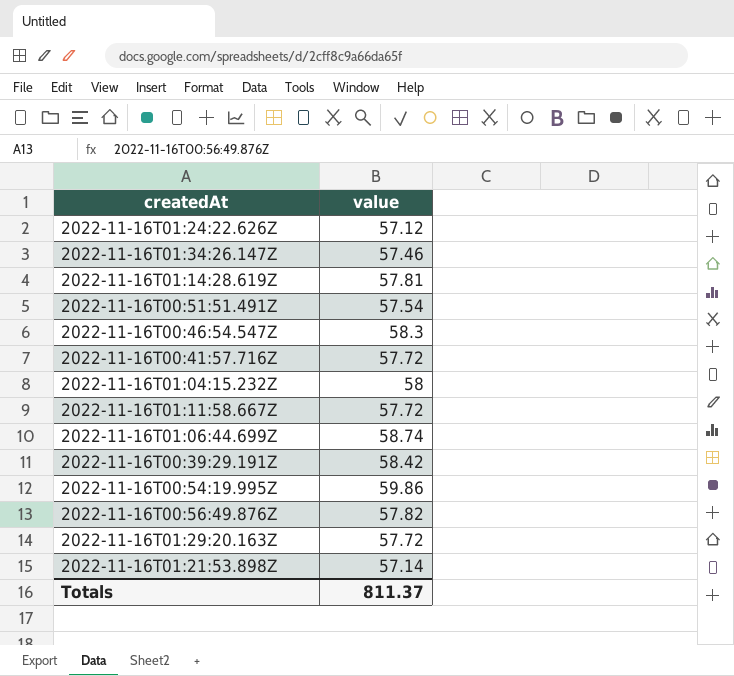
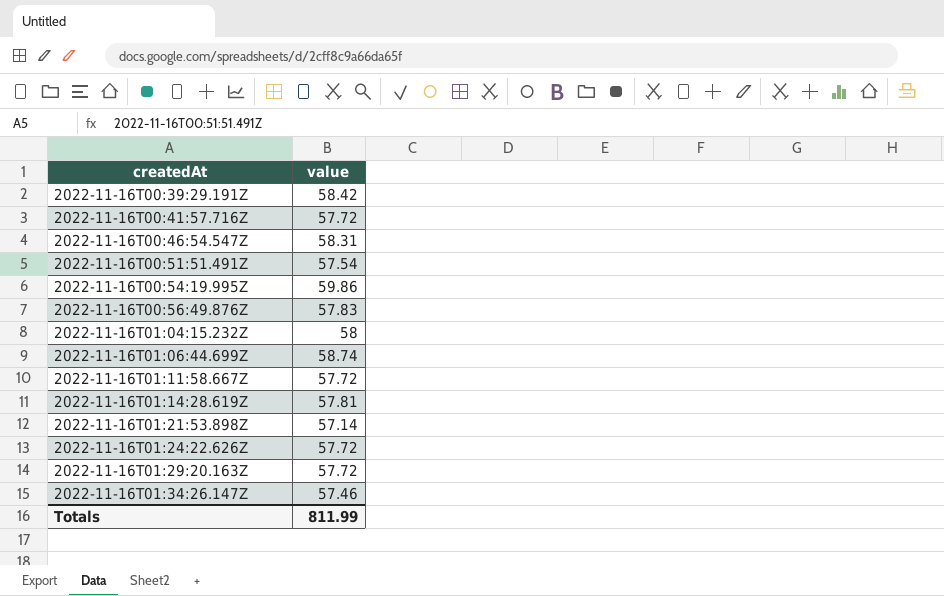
row order: none -> createdAt ascending
2022-11-16T00:46:54.547Z | value: 58.3 -> 58.31
2022-11-16T00:56:49.876Z | value: 57.82 -> 57.83
2022-11-16T01:24:22.626Z | value: 57.12 -> 57.72
Totals | value: 811.37 -> 811.99

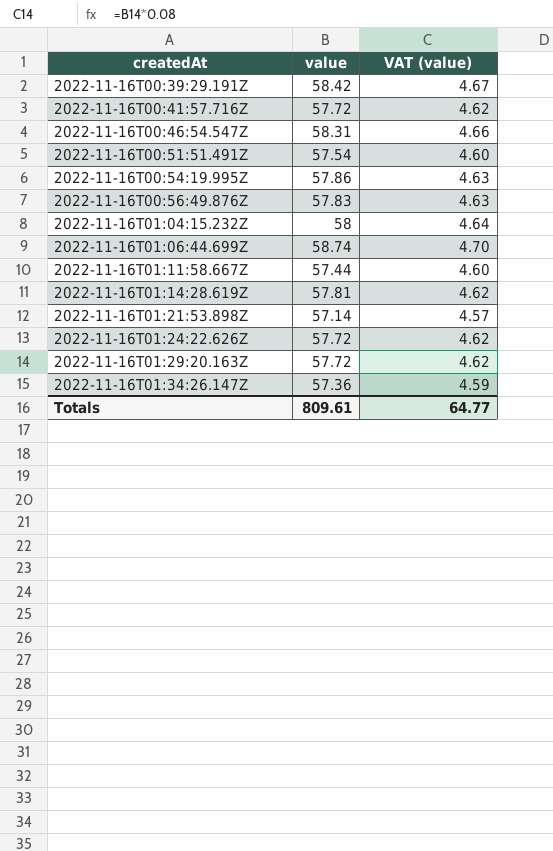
column VAT (value) | formula: none -> [value] * 0.08
2022-11-16T00:54:19.995Z | value: 59.86 -> 57.86
2022-11-16T01:11:58.667Z | value: 57.72 -> 57.44
2022-11-16T01:34:26.147Z | value: 57.46 -> 57.36
Totals | value: 811.99 -> 809.61

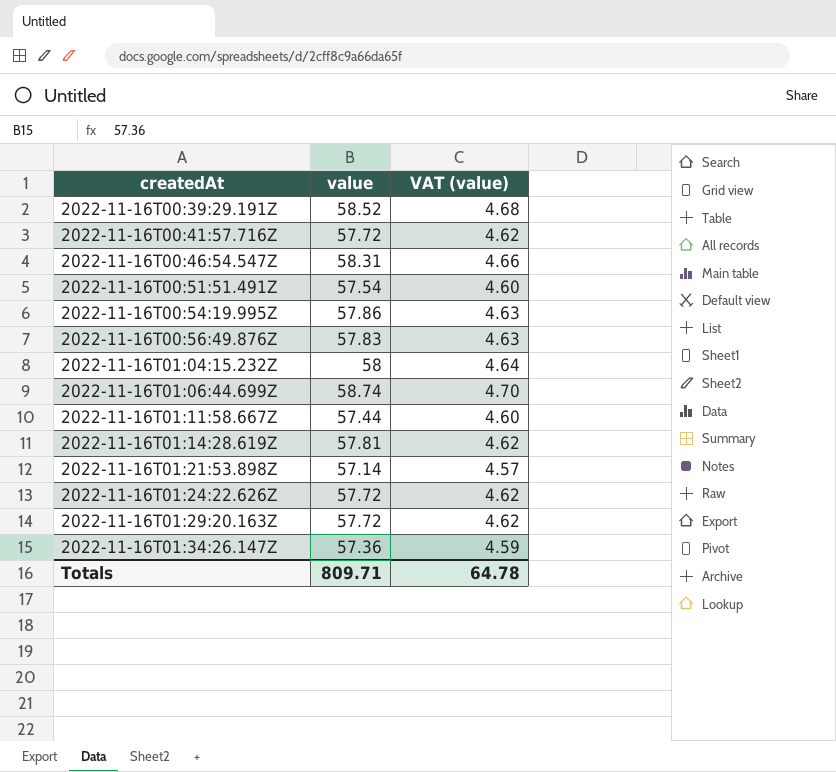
2022-11-16T00:39:29.191Z | value: 58.42 -> 58.52
2022-11-16T00:39:29.191Z | VAT (value): 4.67 -> 4.68
Totals | value: 809.61 -> 809.71
Totals | VAT (value): 64.77 -> 64.78

